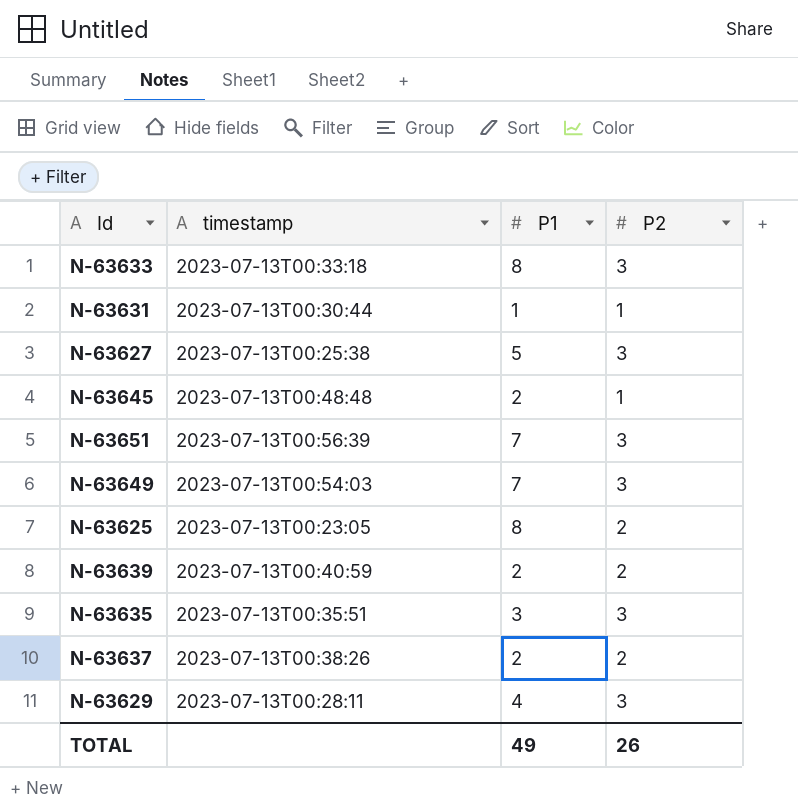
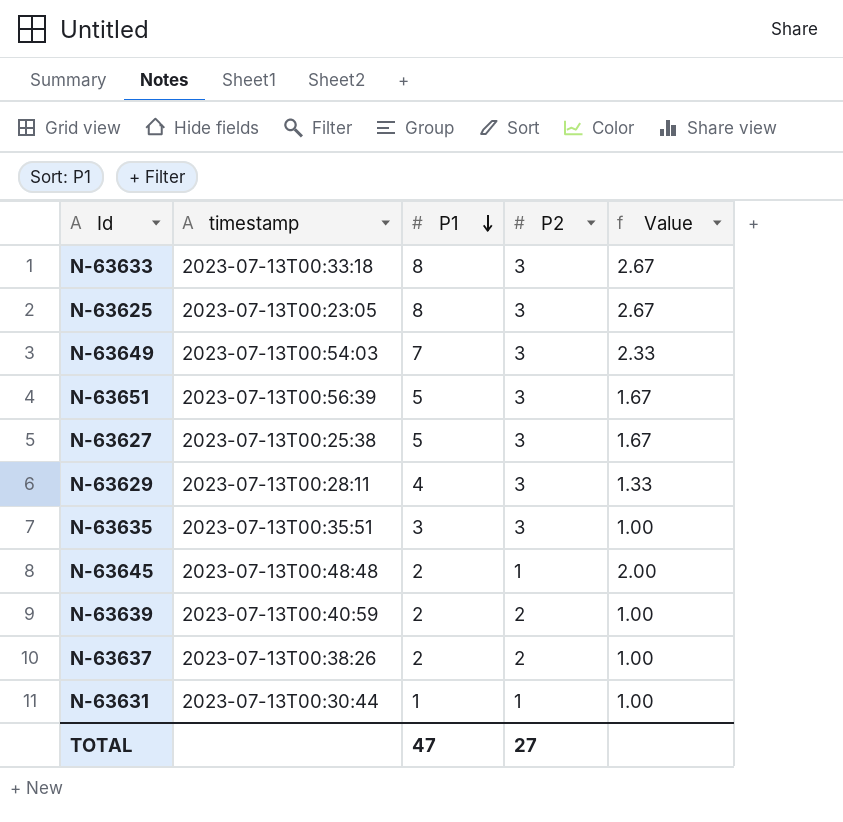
row order: none -> P1 descending
column Value | formula: none -> [P1] / [P2]
N-63625 | P2: 2 -> 3
N-63651 | P1: 7 -> 5
TOTAL | P1: 49 -> 47
TOTAL | P2: 26 -> 27

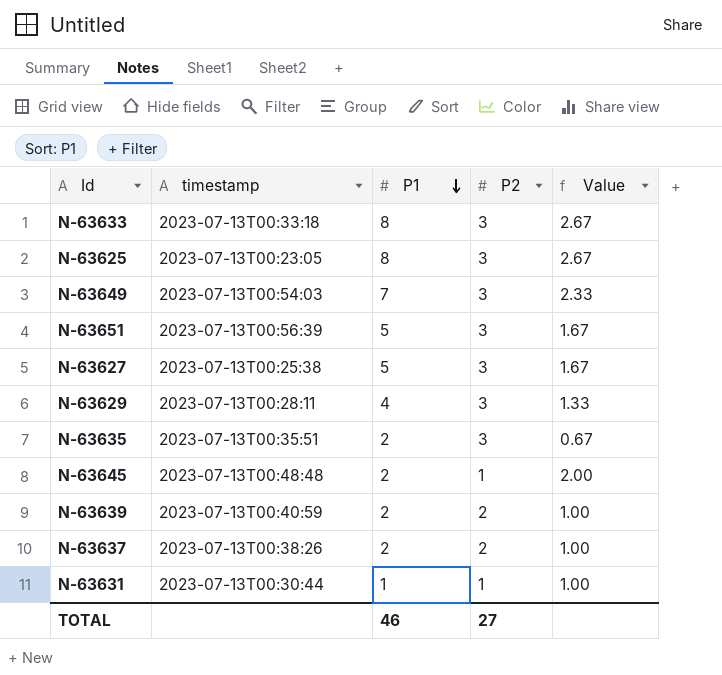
N-63635 | P1: 3 -> 2
N-63635 | Value: 1.00 -> 0.67
TOTAL | P1: 47 -> 46

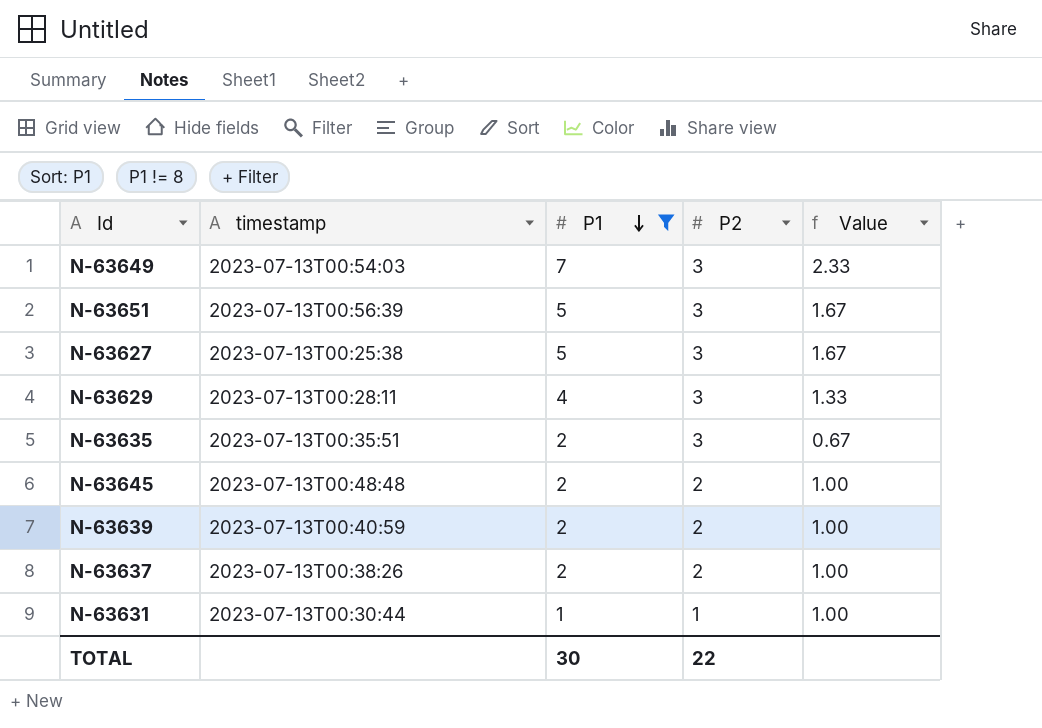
filter: none -> P1 != 8
N-63645 | P2: 1 -> 2
N-63645 | Value: 2.00 -> 1.00
TOTAL | P1: 46 -> 30
TOTAL | P2: 27 -> 22

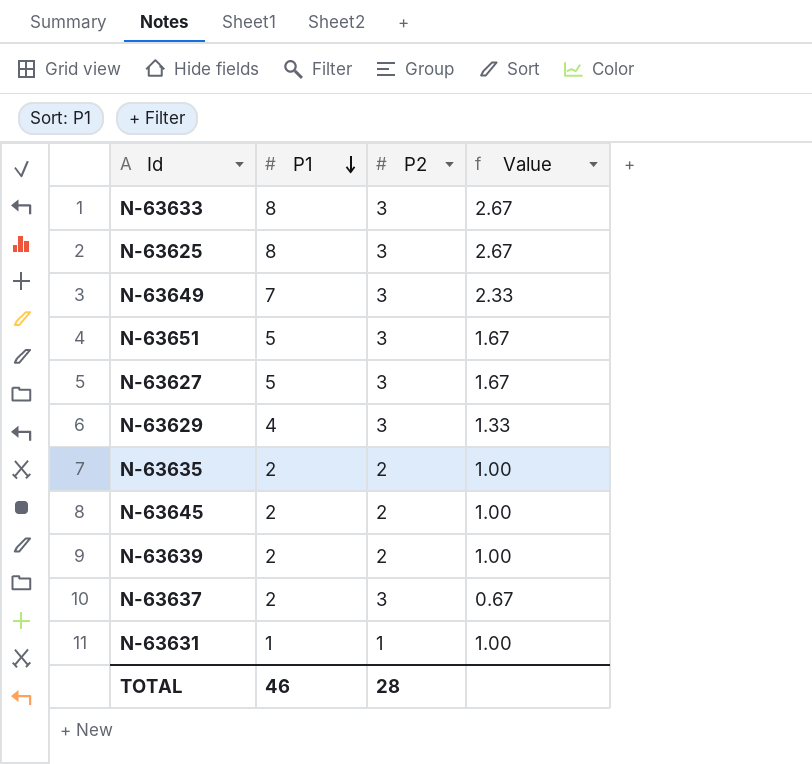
filter: P1 != 8 -> none
column timestamp | position: 2 -> none
N-63635 | P2: 3 -> 2
N-63635 | Value: 0.67 -> 1.00
N-63637 | P2: 2 -> 3
N-63637 | Value: 1.00 -> 0.67
TOTAL | P1: 30 -> 46
TOTAL | P2: 22 -> 28

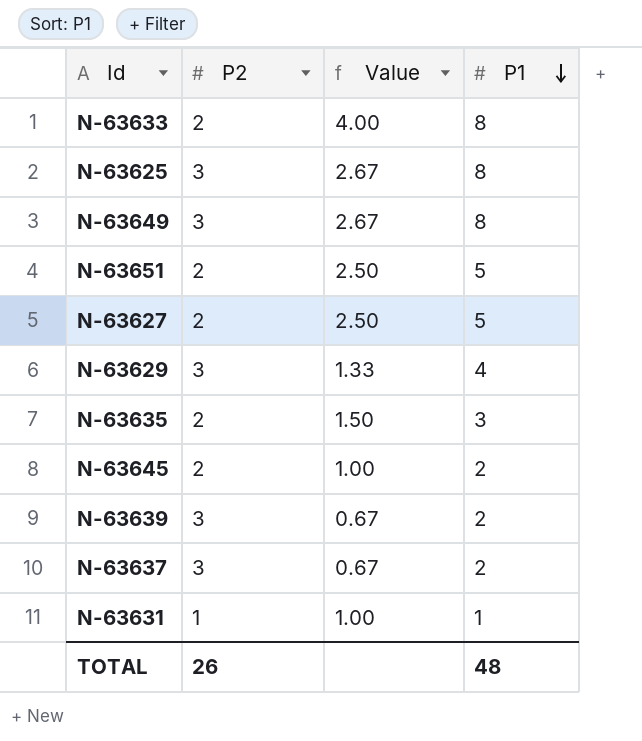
column P1 | position: 2 -> 4
N-63633 | P2: 3 -> 2
N-63633 | Value: 2.67 -> 4.00
N-63649 | Value: 2.33 -> 2.67
N-63649 | P1: 7 -> 8
N-63651 | P2: 3 -> 2
N-63651 | Value: 1.67 -> 2.50
N-63627 | P2: 3 -> 2
N-63627 | Value: 1.67 -> 2.50
N-63635 | Value: 1.00 -> 1.50
N-63635 | P1: 2 -> 3
N-63639 | P2: 2 -> 3
N-63639 | Value: 1.00 -> 0.67
TOTAL | P2: 28 -> 26
TOTAL | P1: 46 -> 48

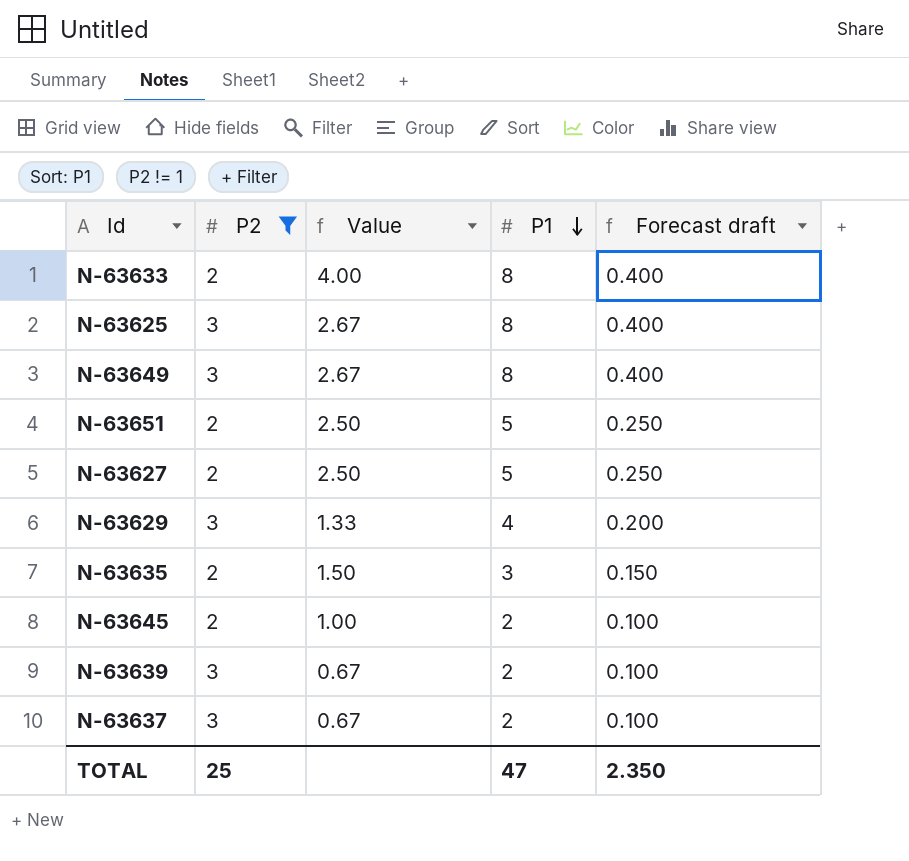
filter: none -> P2 != 1
column Forecast draft | formula: none -> [P1] * 0.05
TOTAL | P2: 26 -> 25
TOTAL | P1: 48 -> 47

